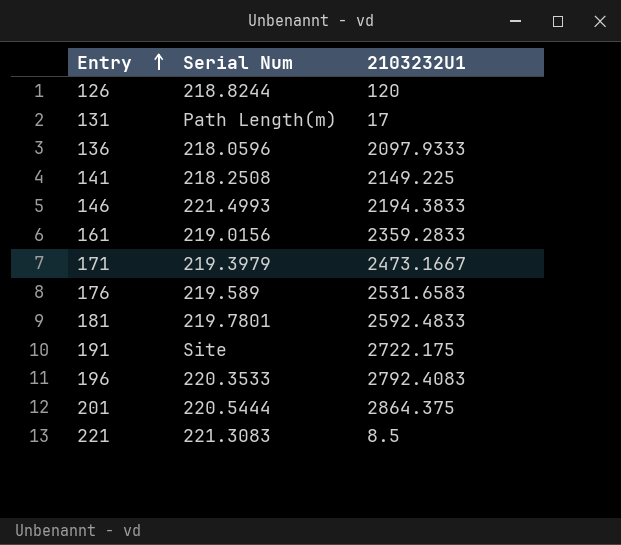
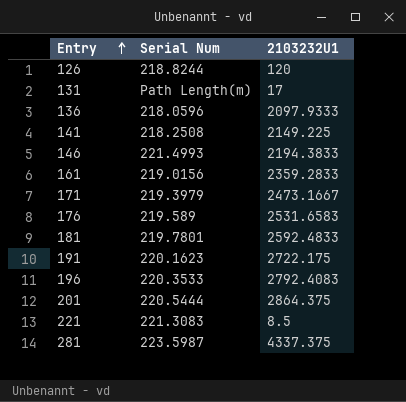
191 | Serial Num: Site -> 220.1623
row 281: none -> 223.5987 | 4337.375

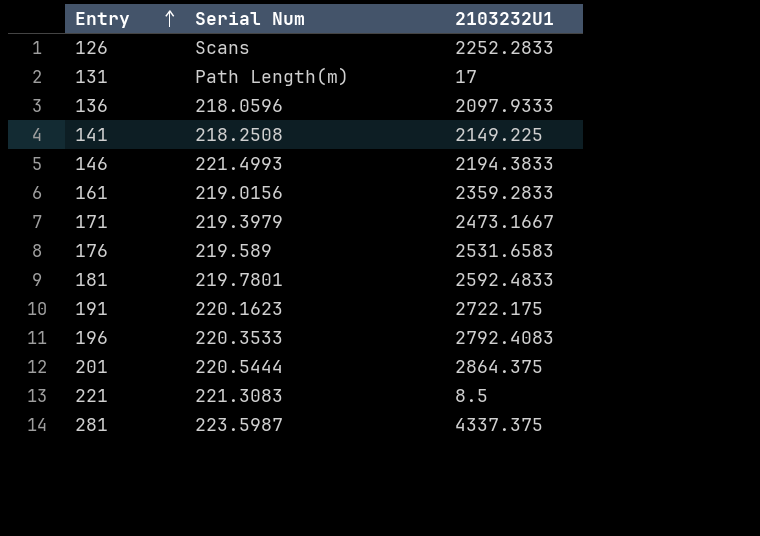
126 | Serial Num: 218.8244 -> Scans
126 | 2103232U1: 120 -> 2252.2833

